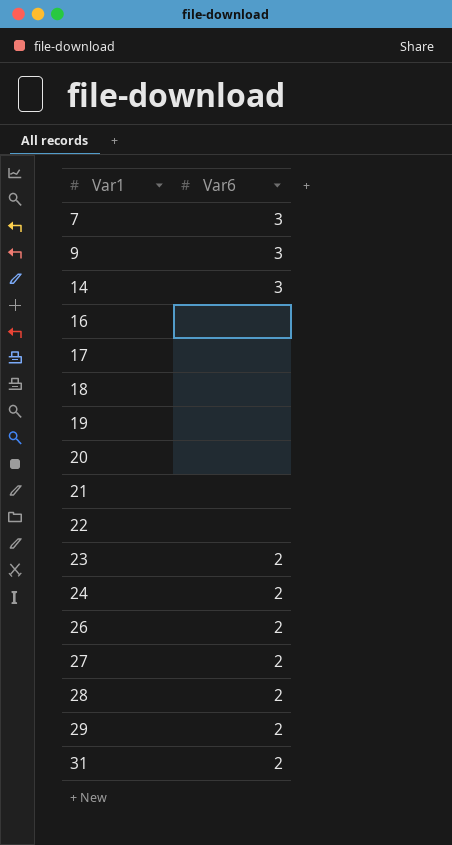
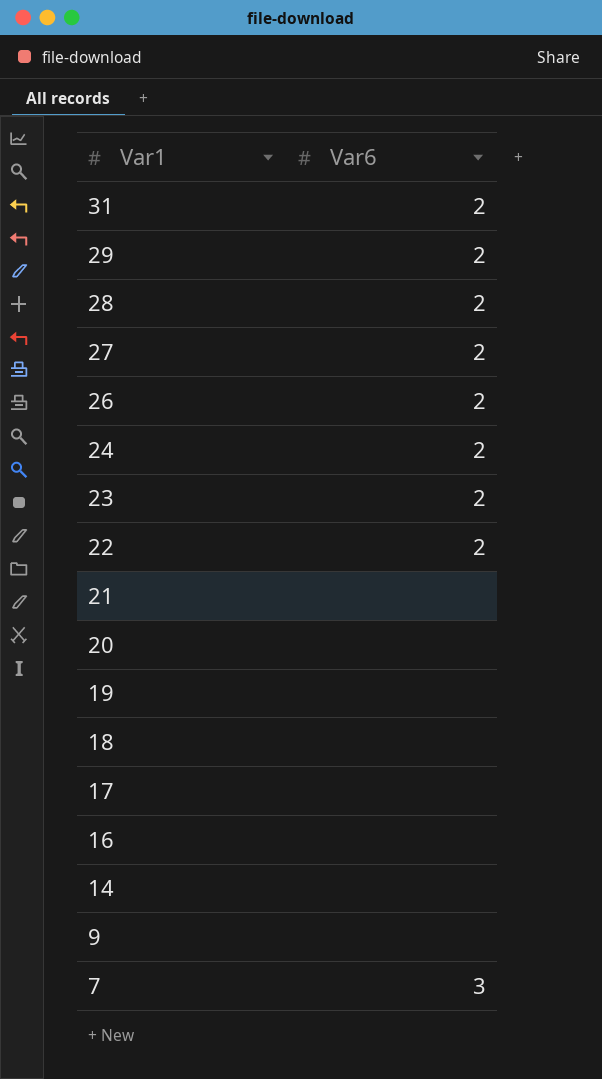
row order: Var1 ascending -> Var1 descending
22 | Var6: none -> 2
14 | Var6: 3 -> none
9 | Var6: 3 -> none

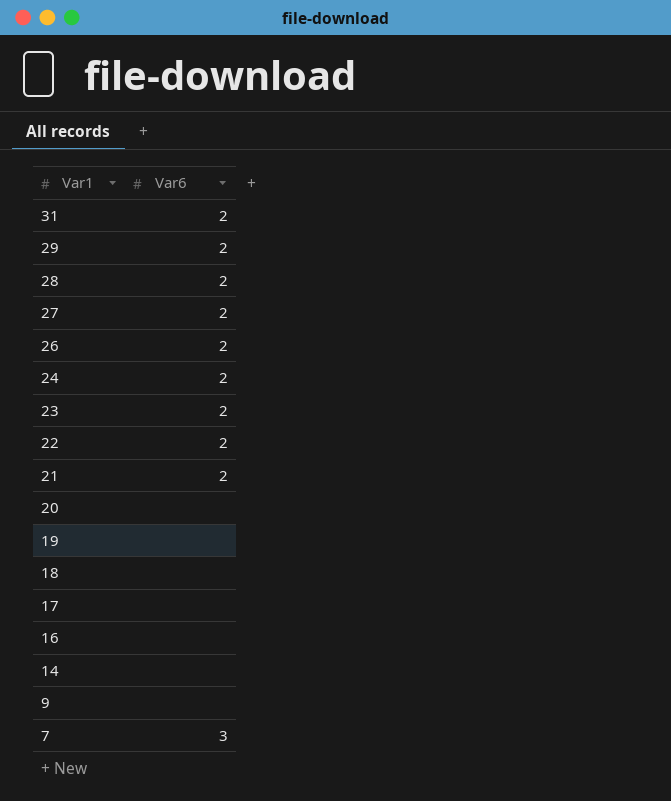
21 | Var6: none -> 2

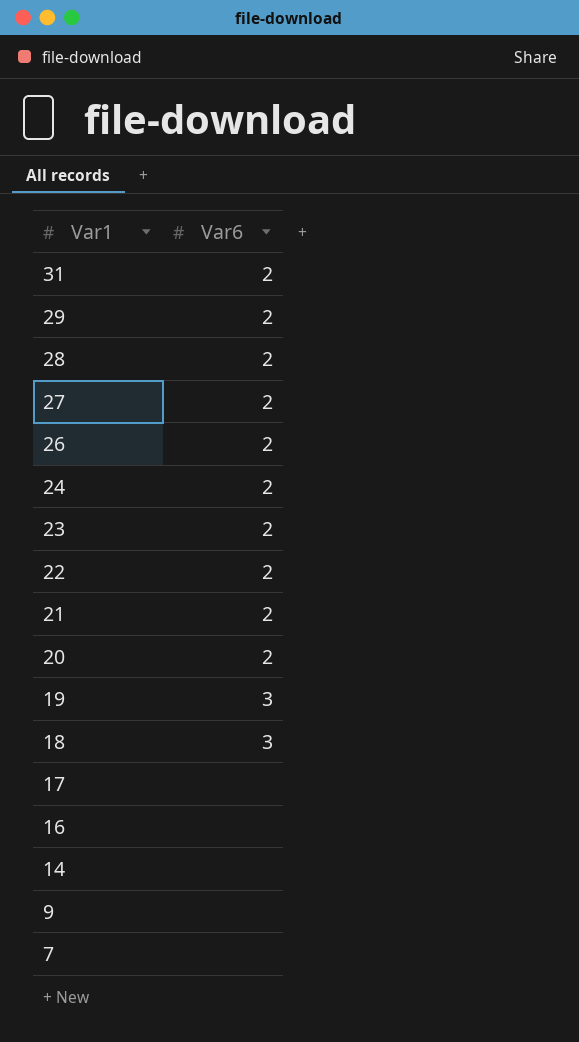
20 | Var6: none -> 2
19 | Var6: none -> 3
18 | Var6: none -> 3
7 | Var6: 3 -> none

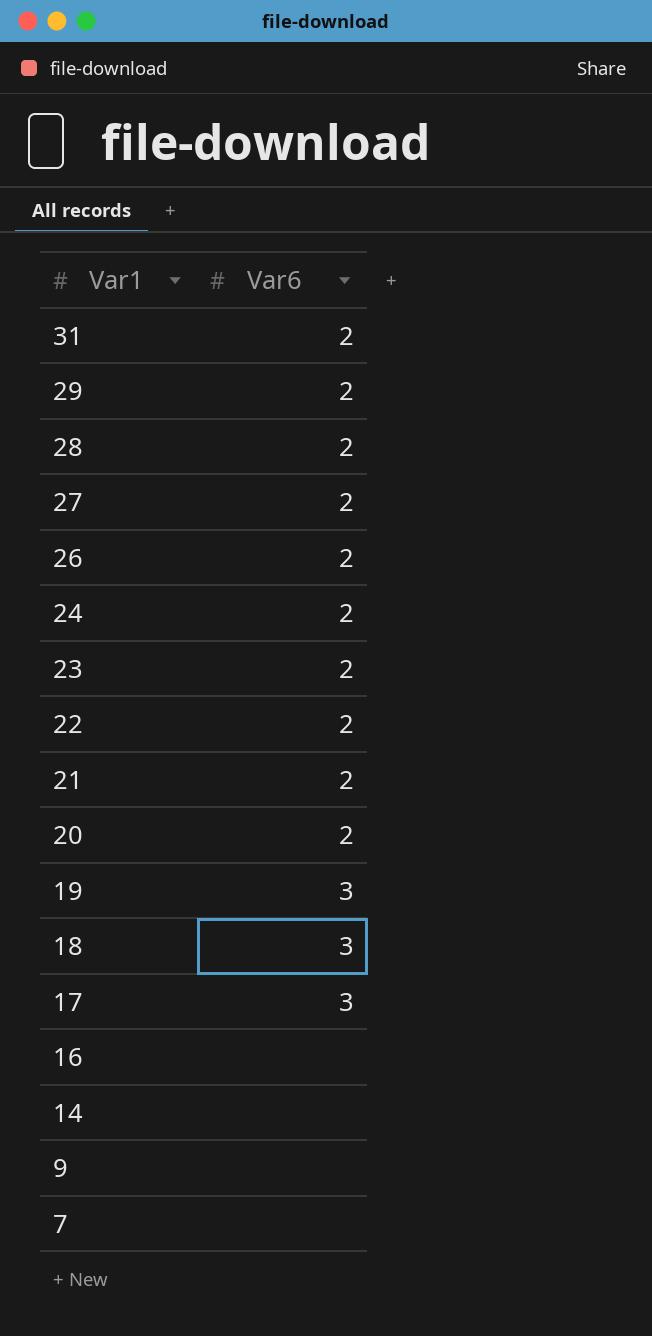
17 | Var6: none -> 3

